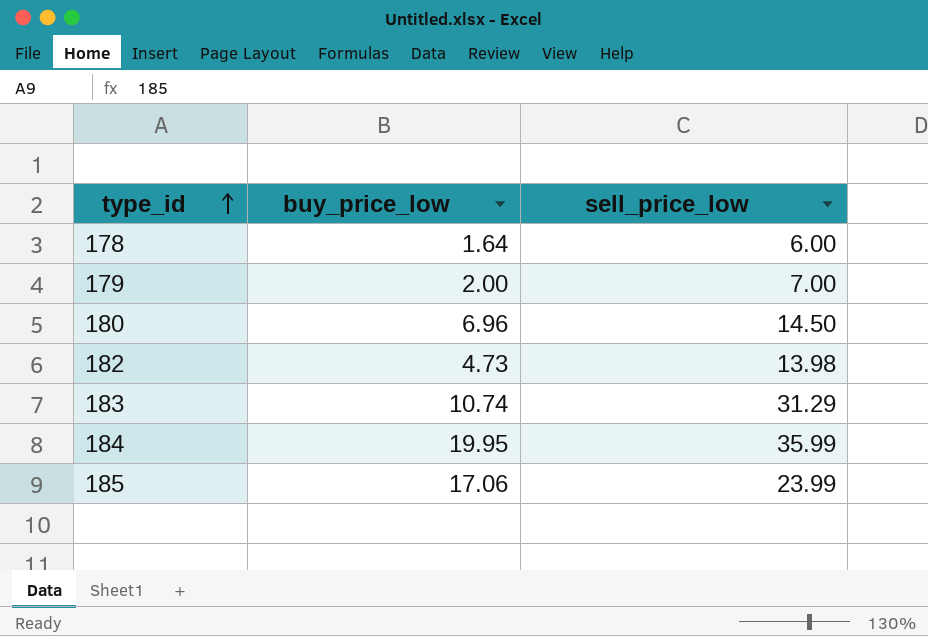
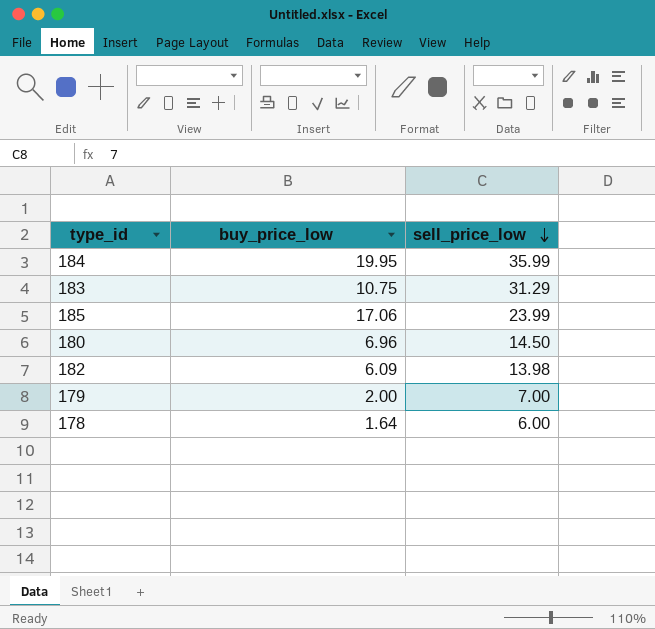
row order: type_id ascending -> sell_price_low descending
183 | buy_price_low: 10.74 -> 10.75
182 | buy_price_low: 4.73 -> 6.09

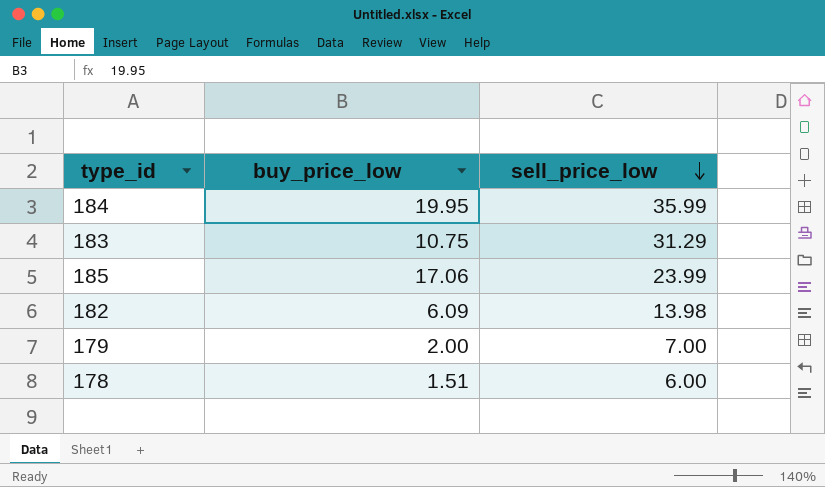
row 180: 6.96 | 14.50 -> none
178 | buy_price_low: 1.64 -> 1.51

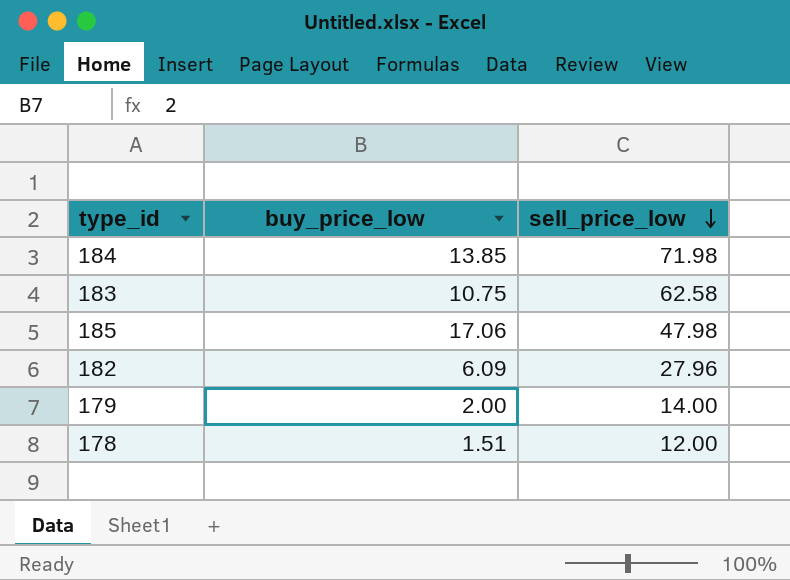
184 | buy_price_low: 19.95 -> 13.85
184 | sell_price_low: 35.99 -> 71.98
183 | sell_price_low: 31.29 -> 62.58
185 | sell_price_low: 23.99 -> 47.98
182 | sell_price_low: 13.98 -> 27.96
179 | sell_price_low: 7.00 -> 14.00
178 | sell_price_low: 6.00 -> 12.00

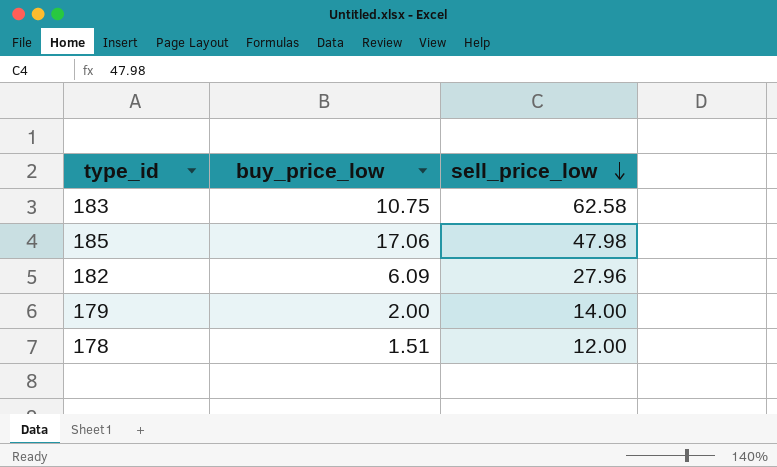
row 184: 13.85 | 71.98 -> none

